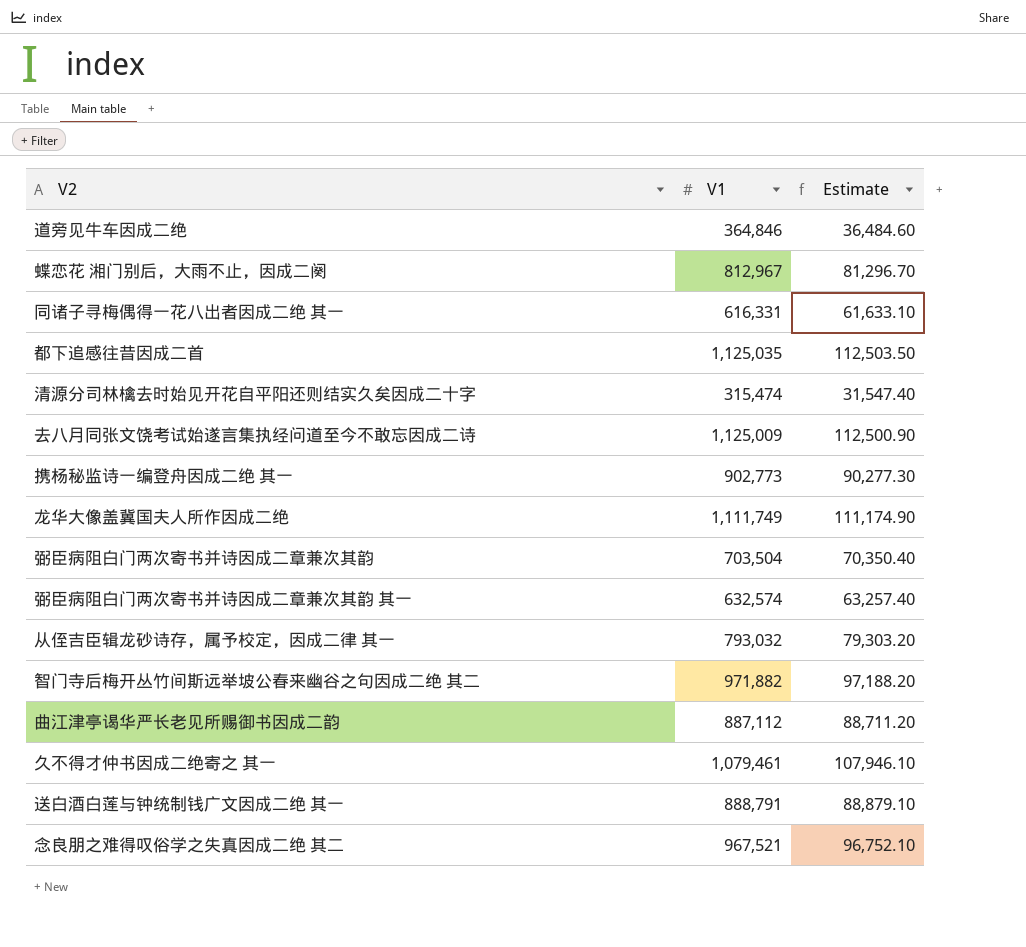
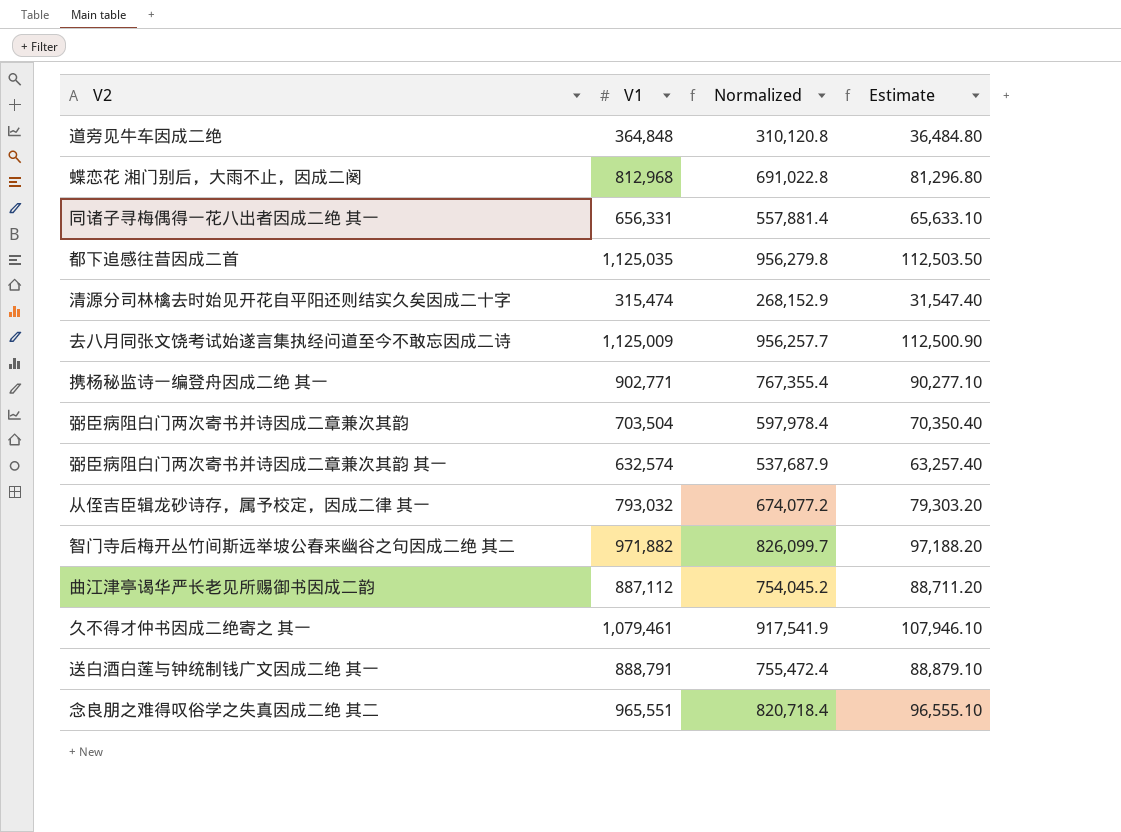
column Normalized | formula: none -> [V1] * 0.85
row 龙华大像盖冀国夫人所作因成二绝: 1,111,749 | 111,174.90 -> none
道旁见牛车因成二绝 | V1: 364,846 -> 364,848
道旁见牛车因成二绝 | Estimate: 36,484.60 -> 36,484.80
蝶恋花 湘门别后，大雨不止，因成二阕 | V1: 812,967 -> 812,968
蝶恋花 湘门别后，大雨不止，因成二阕 | Estimate: 81,296.70 -> 81,296.80
同诸子寻梅偶得一花八出者因成二绝 其一 | V1: 616,331 -> 656,331
同诸子寻梅偶得一花八出者因成二绝 其一 | Estimate: 61,633.10 -> 65,633.10
携杨秘监诗一编登舟因成二绝 其一 | V1: 902,773 -> 902,771
携杨秘监诗一编登舟因成二绝 其一 | Estimate: 90,277.30 -> 90,277.10
念良朋之难得叹俗学之失真因成二绝 其二 | V1: 967,521 -> 965,551
念良朋之难得叹俗学之失真因成二绝 其二 | Estimate: 96,752.10 -> 96,555.10

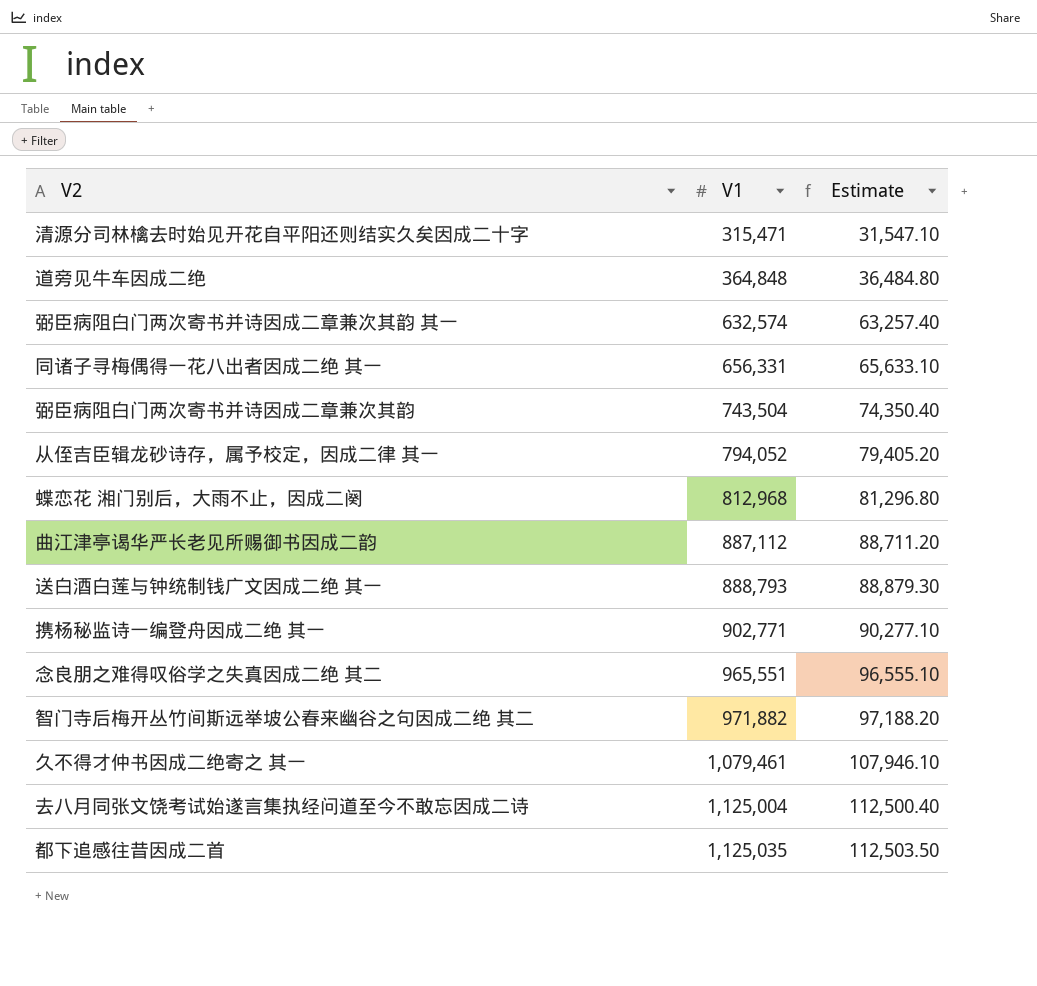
row order: none -> V1 ascending
column Normalized | formula: [V1] * 0.85 -> none
清源分司林檎去时始见开花自平阳还则结实久矣因成二十字 | V1: 315,474 -> 315,471
清源分司林檎去时始见开花自平阳还则结实久矣因成二十字 | Estimate: 31,547.40 -> 31,547.10
弼臣病阻白门两次寄书并诗因成二章兼次其韵 | V1: 703,504 -> 743,504
弼臣病阻白门两次寄书并诗因成二章兼次其韵 | Estimate: 70,350.40 -> 74,350.40
从侄吉臣辑龙砂诗存，属予校定，因成二律 其一 | V1: 793,032 -> 794,052
从侄吉臣辑龙砂诗存，属予校定，因成二律 其一 | Estimate: 79,303.20 -> 79,405.20
送白酒白莲与钟统制钱广文因成二绝 其一 | V1: 888,791 -> 888,793
送白酒白莲与钟统制钱广文因成二绝 其一 | Estimate: 88,879.10 -> 88,879.30
去八月同张文饶考试始遂言集执经问道至今不敢忘因成二诗 | V1: 1,125,009 -> 1,125,004
去八月同张文饶考试始遂言集执经问道至今不敢忘因成二诗 | Estimate: 112,500.90 -> 112,500.40

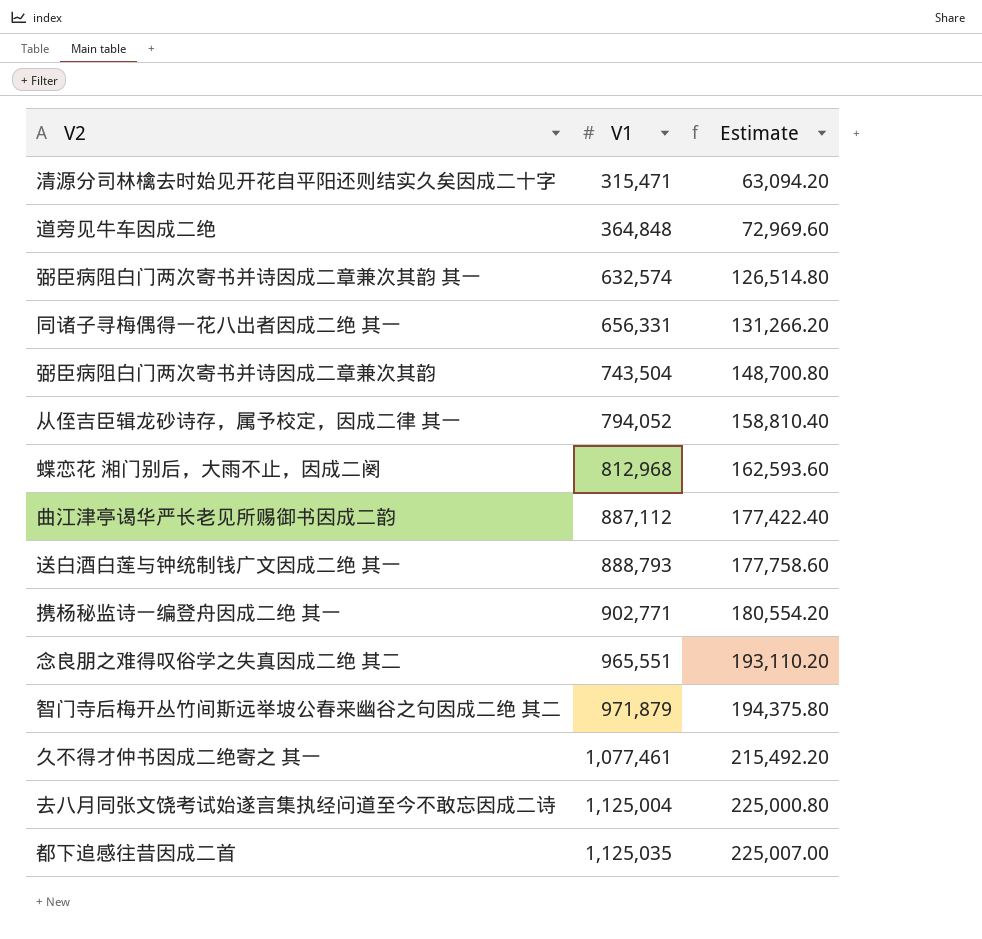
column Estimate | formula: [V1] * 0.1 -> [V1] * 0.2
智门寺后梅开丛竹间斯远举坡公春来幽谷之句因成二绝 其二 | V1: 971,882 -> 971,879
久不得才仲书因成二绝寄之 其一 | V1: 1,079,461 -> 1,077,461

